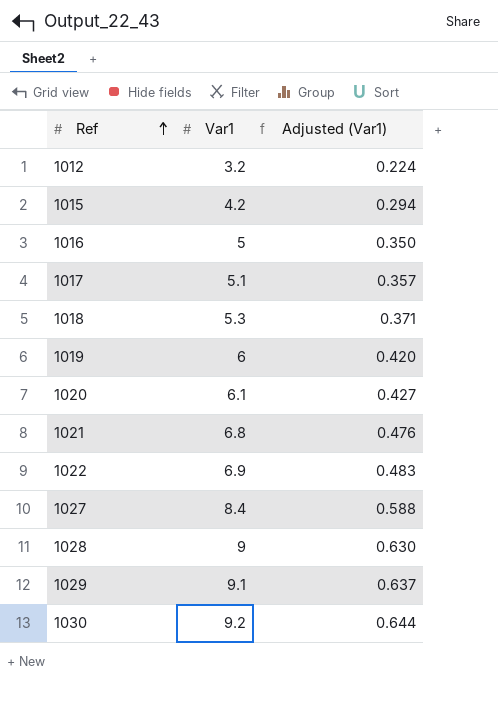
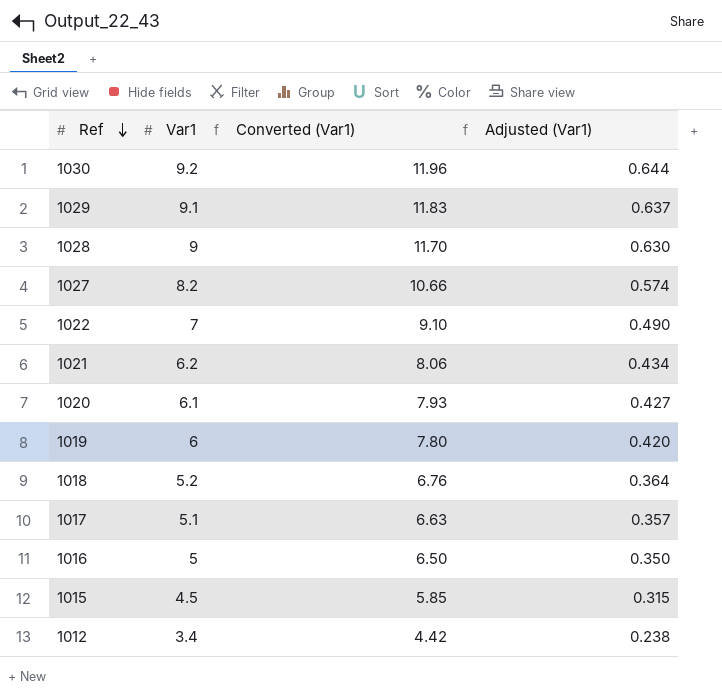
row order: Ref ascending -> Ref descending
column Converted (Var1) | formula: none -> [Var1] * 1.3
1027 | Var1: 8.4 -> 8.2
1027 | Adjusted (Var1): 0.588 -> 0.574
1022 | Var1: 6.9 -> 7
1022 | Adjusted (Var1): 0.483 -> 0.490
1021 | Var1: 6.8 -> 6.2
1021 | Adjusted (Var1): 0.476 -> 0.434
1018 | Var1: 5.3 -> 5.2
1018 | Adjusted (Var1): 0.371 -> 0.364
1015 | Var1: 4.2 -> 4.5
1015 | Adjusted (Var1): 0.294 -> 0.315
1012 | Var1: 3.2 -> 3.4
1012 | Adjusted (Var1): 0.224 -> 0.238

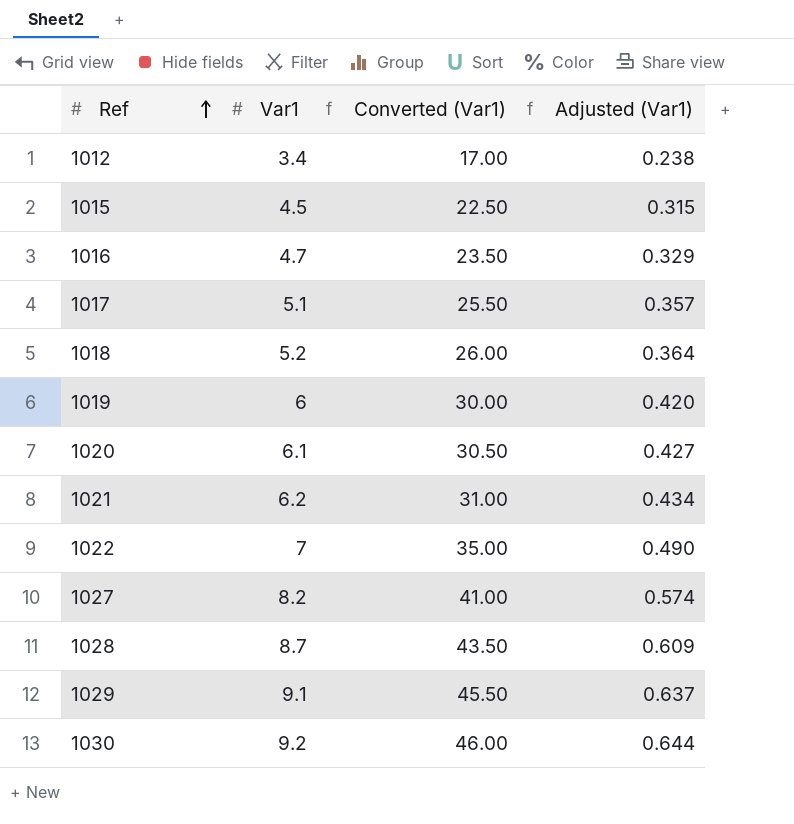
row order: Ref descending -> Ref ascending
column Converted (Var1) | formula: [Var1] * 1.3 -> [Var1] * 5
1016 | Var1: 5 -> 4.7
1016 | Adjusted (Var1): 0.350 -> 0.329
1028 | Var1: 9 -> 8.7
1028 | Adjusted (Var1): 0.630 -> 0.609

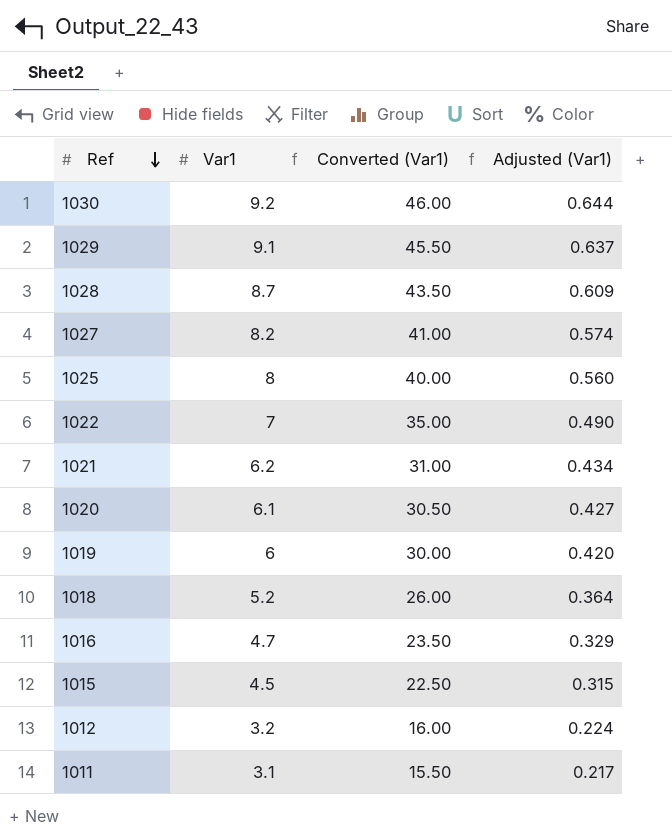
row order: Ref ascending -> Ref descending
row 1017: 5.1 | 25.50 | 0.357 -> none
row 1025: none -> 8 | 40.00 | 0.560
1012 | Var1: 3.4 -> 3.2
1012 | Converted (Var1): 17.00 -> 16.00
1012 | Adjusted (Var1): 0.238 -> 0.224
row 1011: none -> 3.1 | 15.50 | 0.217

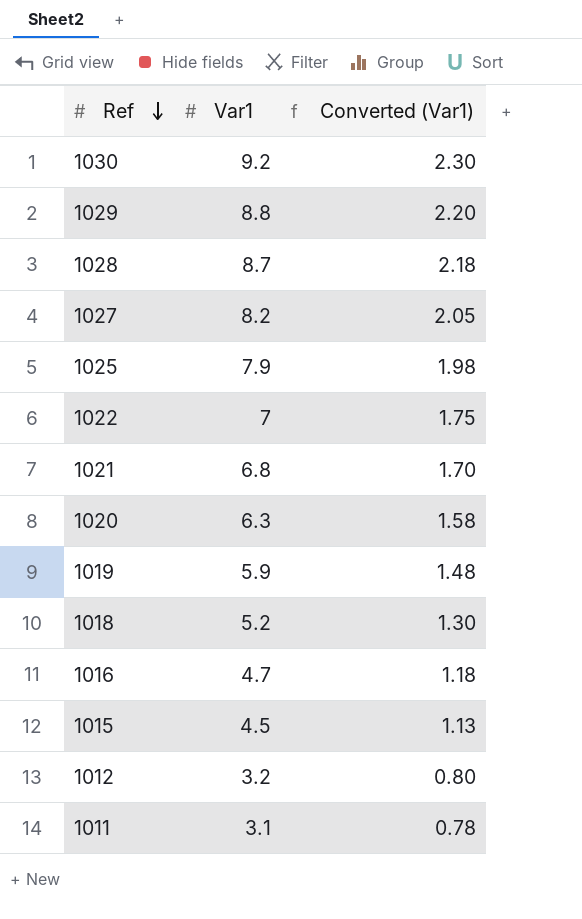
column Adjusted (Var1) | formula: [Var1] * 0.07 -> none
column Converted (Var1) | formula: [Var1] * 5 -> [Var1] * 0.25
1029 | Var1: 9.1 -> 8.8
1025 | Var1: 8 -> 7.9
1021 | Var1: 6.2 -> 6.8
1020 | Var1: 6.1 -> 6.3
1019 | Var1: 6 -> 5.9

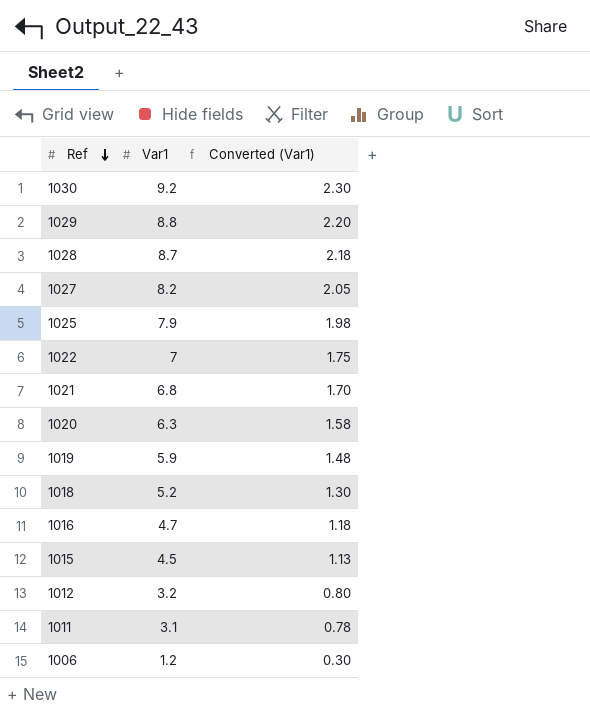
row 1006: none -> 1.2 | 0.30

